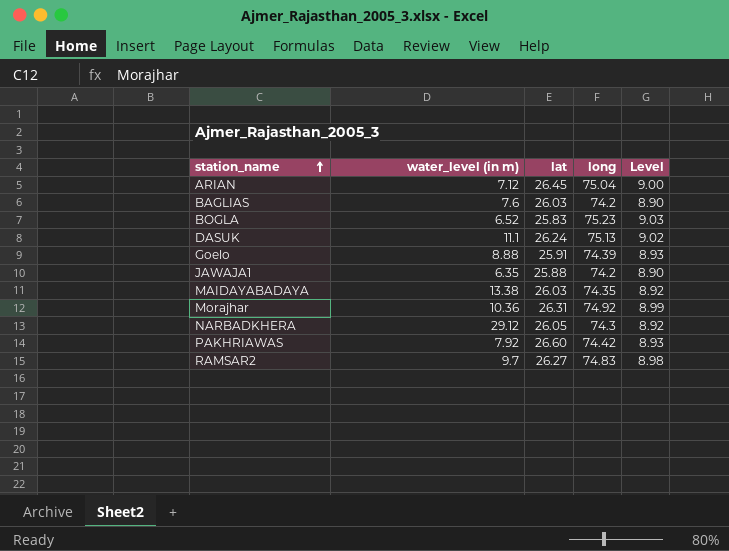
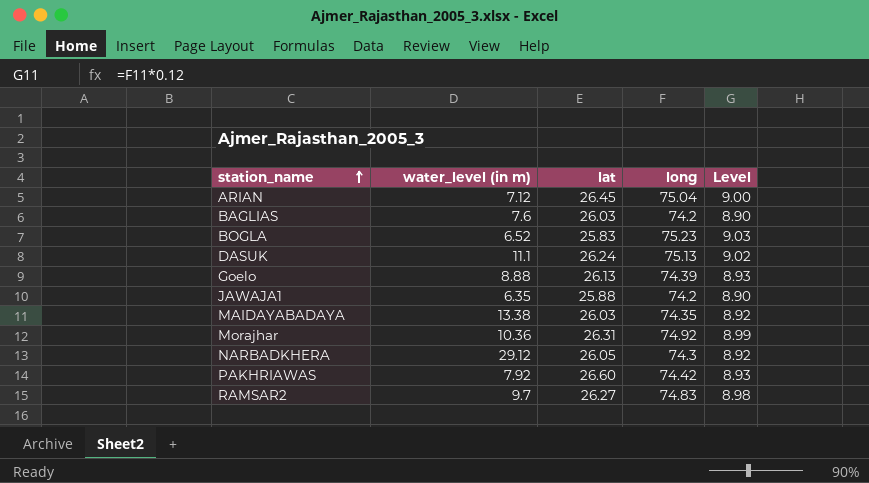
Goelo | lat: 25.91 -> 26.13

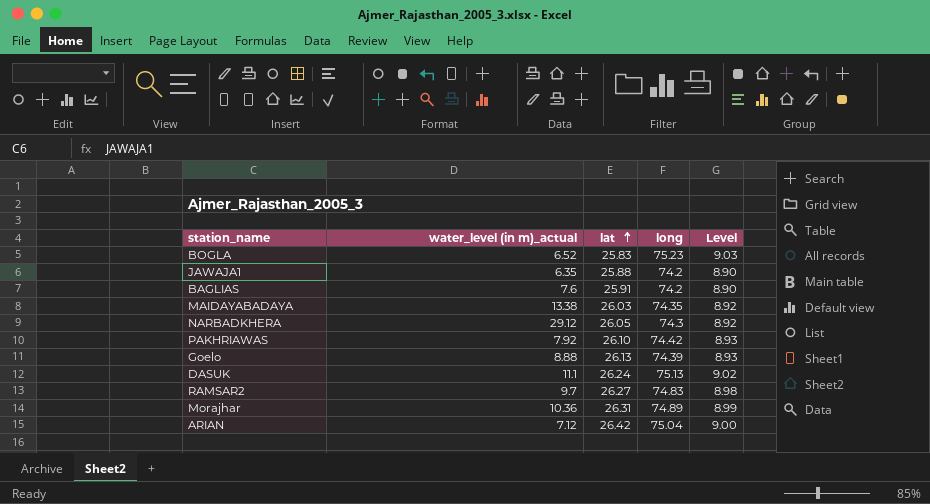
row order: station_name ascending -> lat ascending
column name: water_level (in m) -> water_level (in m)_actual
BAGLIAS | lat: 26.03 -> 25.91
PAKHRIAWAS | lat: 26.60 -> 26.10
Morajhar | long: 74.92 -> 74.89
ARIAN | lat: 26.45 -> 26.42

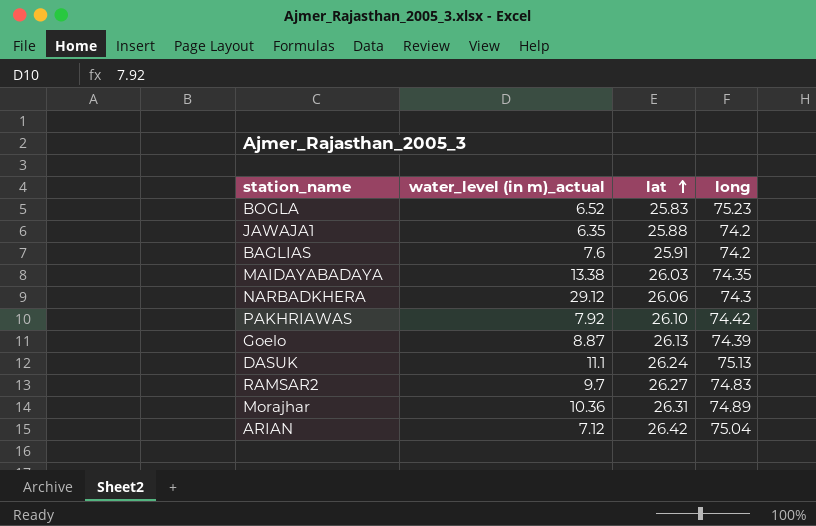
column Level | formula: [long] * 0.12 -> none
NARBADKHERA | lat: 26.05 -> 26.06
Goelo | water_level (in m)_actual: 8.88 -> 8.87

